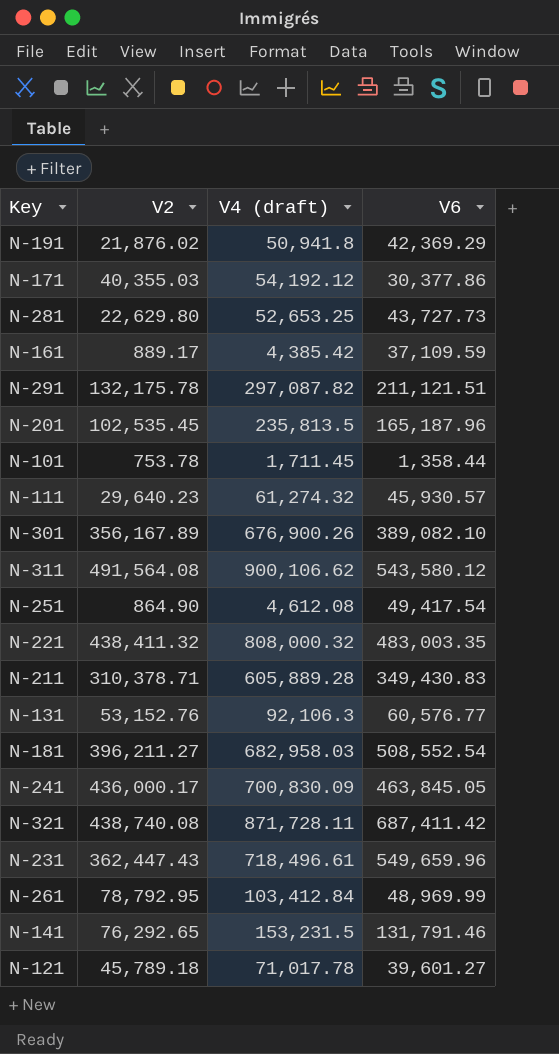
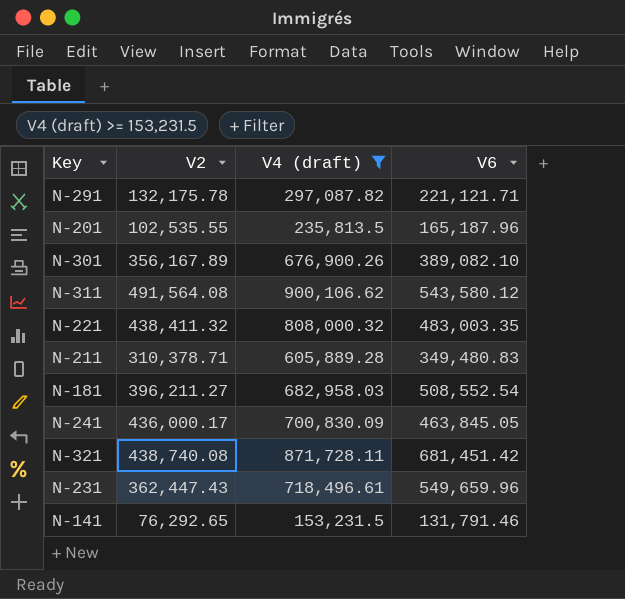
filter: none -> V4 (draft) >= 153,231.5
N-291 | V6: 211,121.51 -> 221,121.71
N-201 | V2: 102,535.45 -> 102,535.55
N-211 | V6: 349,430.83 -> 349,480.83
N-321 | V6: 687,411.42 -> 681,451.42

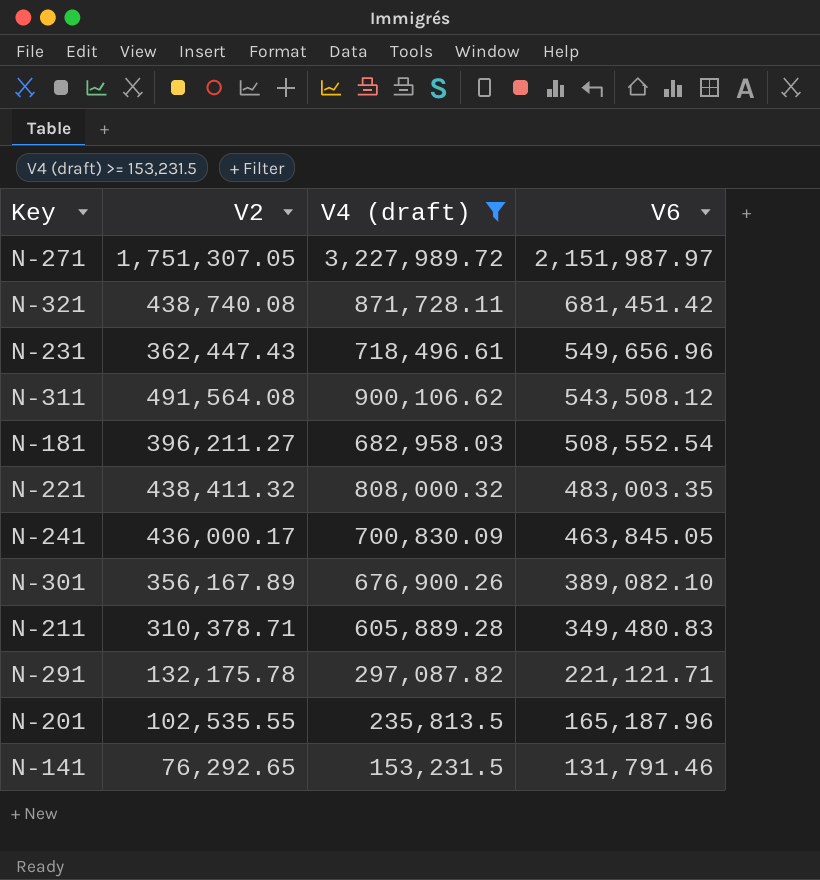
row order: none -> V6 descending
row N-271: none -> 1,751,307.05 | 3,227,989.72 | 2,151,987.97
N-231 | V6: 549,659.96 -> 549,656.96
N-311 | V6: 543,580.12 -> 543,508.12

